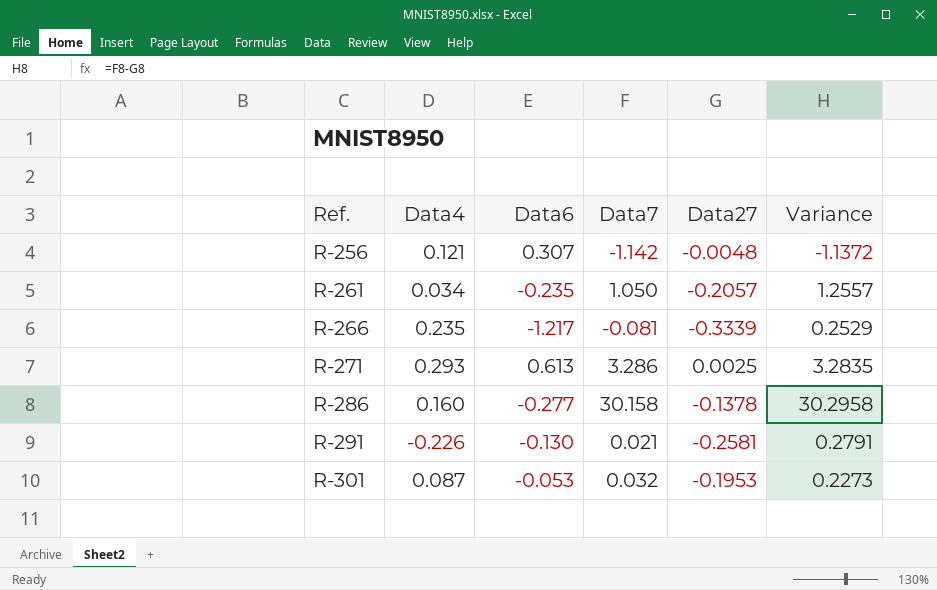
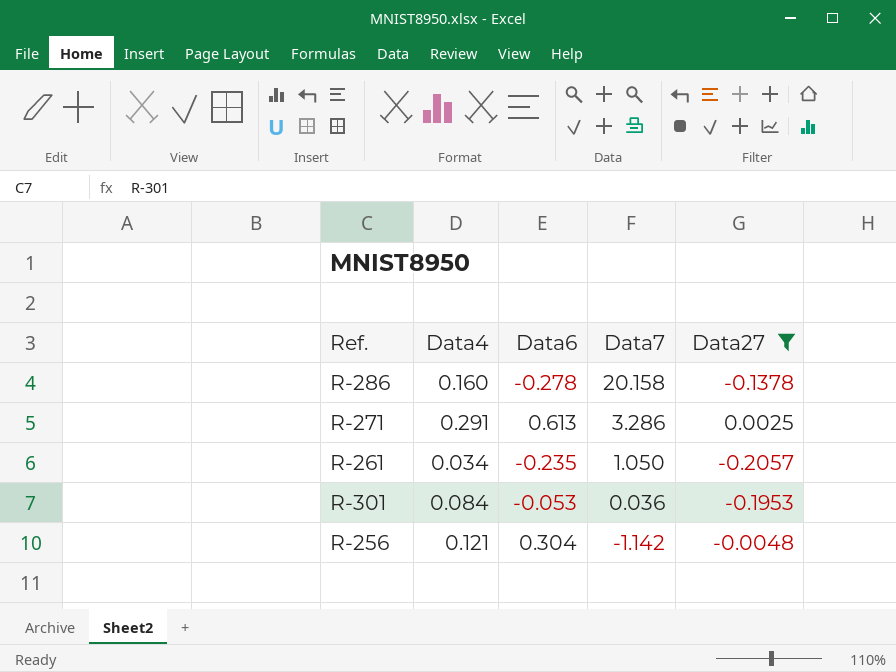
filter: none -> Data27 >= -0.2057
row order: Ref. ascending -> Data7 descending
column Variance | formula: [Data7] - [Data27] -> none
R-286 | Data6: -0.277 -> -0.278
R-286 | Data7: 30.158 -> 20.158
R-271 | Data4: 0.293 -> 0.291
R-301 | Data4: 0.087 -> 0.084
R-301 | Data7: 0.032 -> 0.036
R-256 | Data6: 0.307 -> 0.304

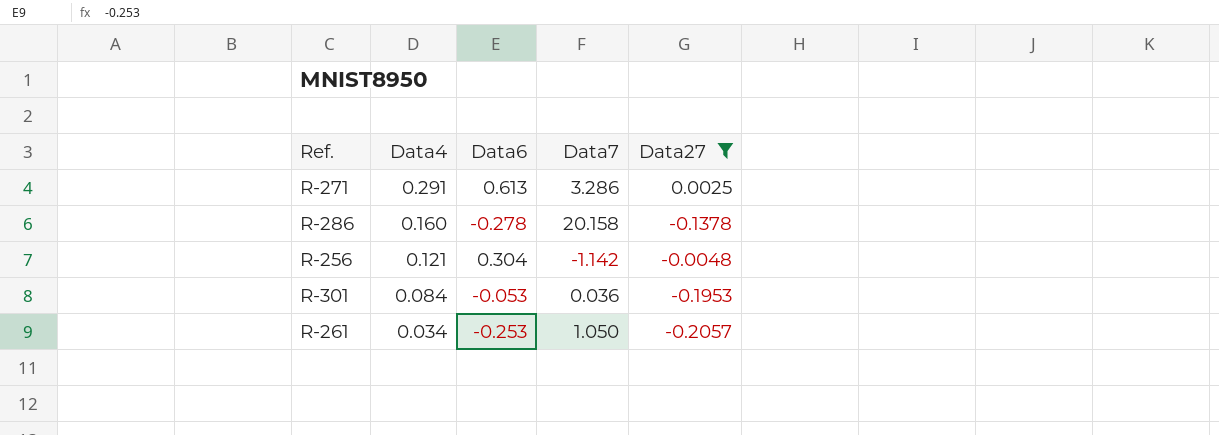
row order: Data7 descending -> Data4 descending
R-261 | Data6: -0.235 -> -0.253

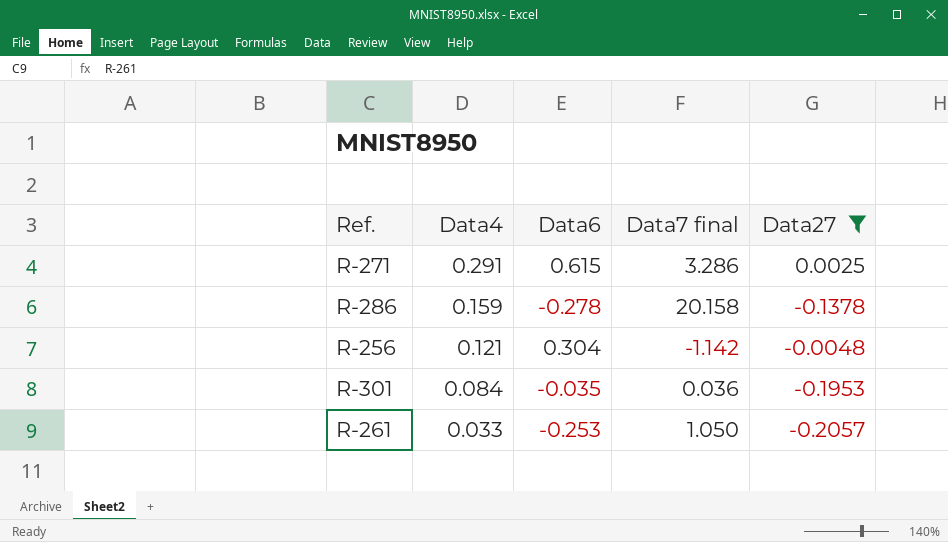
column name: Data7 -> Data7 final
R-271 | Data6: 0.613 -> 0.615
R-286 | Data4: 0.160 -> 0.159
R-301 | Data6: -0.053 -> -0.035
R-261 | Data4: 0.034 -> 0.033

